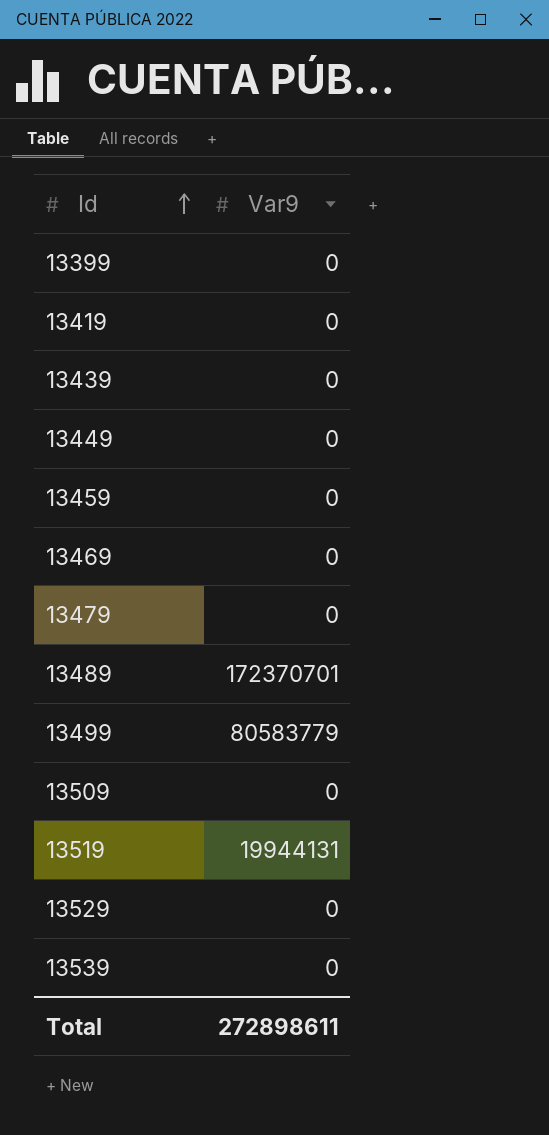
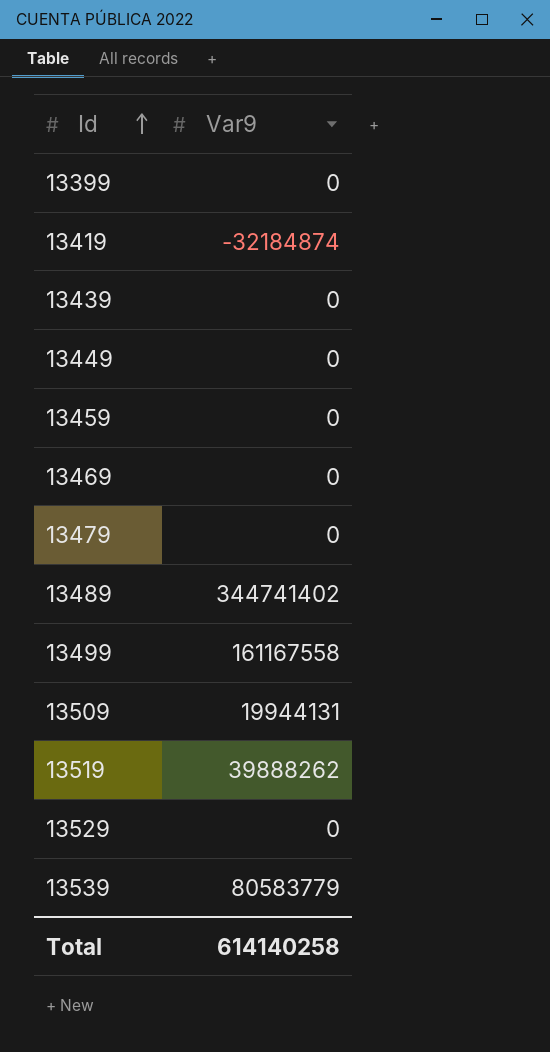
13419 | Var9: 0 -> -32184874
13489 | Var9: 172370701 -> 344741402
13499 | Var9: 80583779 -> 161167558
13509 | Var9: 0 -> 19944131
13519 | Var9: 19944131 -> 39888262
13539 | Var9: 0 -> 80583779
Total | Var9: 272898611 -> 614140258

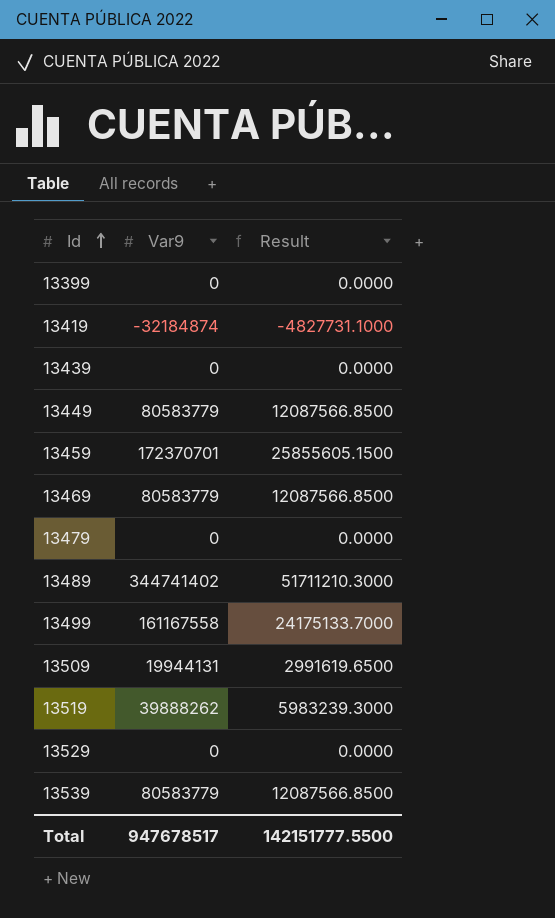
column Result | formula: none -> [Var9] * 0.15
13449 | Var9: 0 -> 80583779
13459 | Var9: 0 -> 172370701
13469 | Var9: 0 -> 80583779
Total | Var9: 614140258 -> 947678517

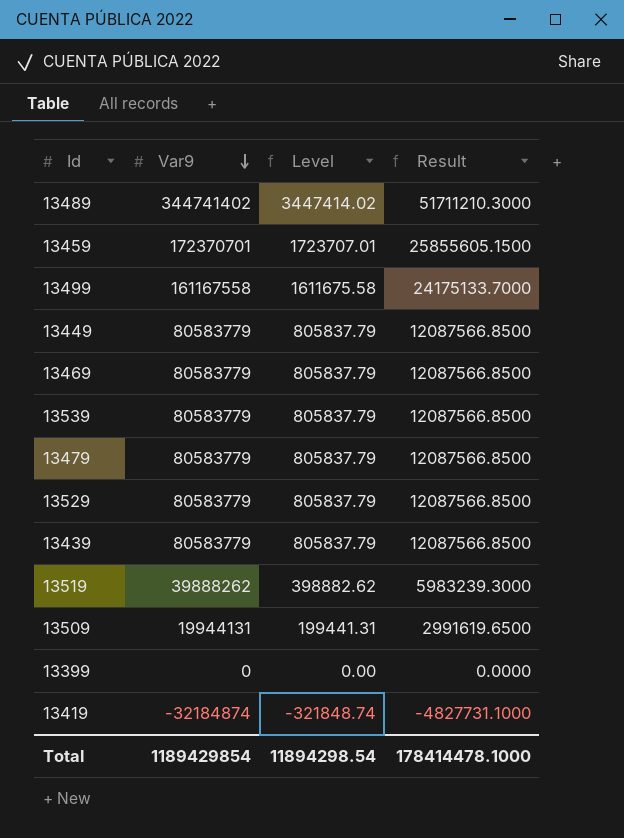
row order: Id ascending -> Var9 descending
column Level | formula: none -> [Var9] * 0.01
13479 | Var9: 0 -> 80583779
13479 | Result: 0.0000 -> 12087566.8500
13529 | Var9: 0 -> 80583779
13529 | Result: 0.0000 -> 12087566.8500
13439 | Var9: 0 -> 80583779
13439 | Result: 0.0000 -> 12087566.8500
Total | Var9: 947678517 -> 1189429854
Total | Result: 142151777.5500 -> 178414478.1000

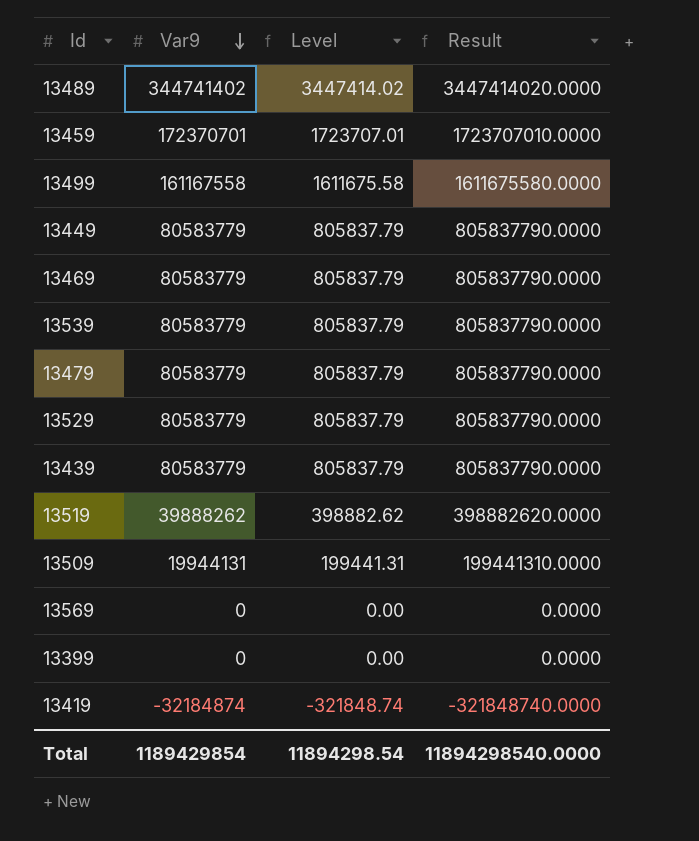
column Result | formula: [Var9] * 0.15 -> [Var9] * 10
row 13569: none -> 0 | 0.00 | 0.0000
Total | Result: 178414478.1000 -> 11894298540.0000

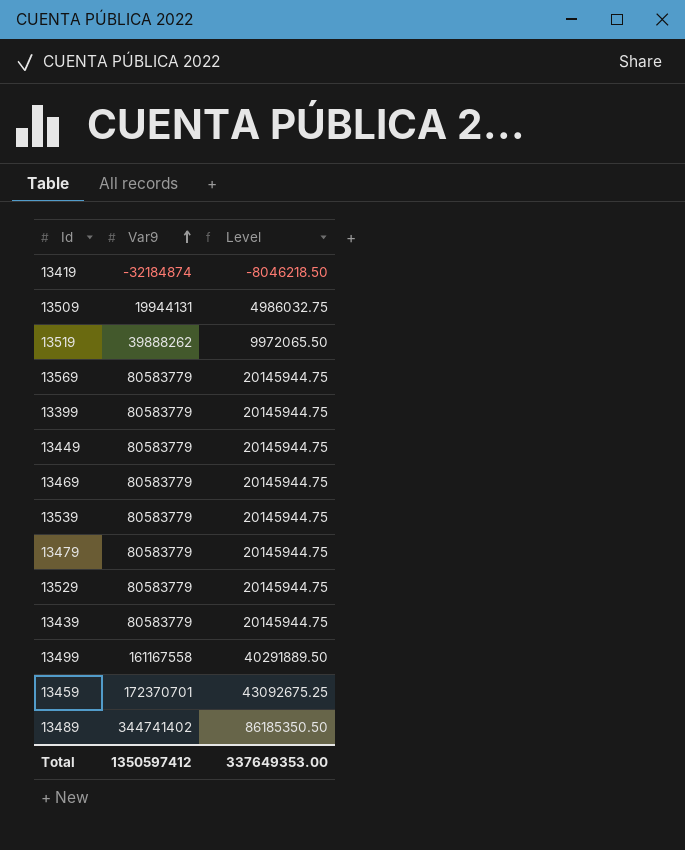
row order: Var9 descending -> Var9 ascending
column Result | formula: [Var9] * 10 -> none
column Level | formula: [Var9] * 0.01 -> [Var9] * 0.25
13569 | Var9: 0 -> 80583779
13399 | Var9: 0 -> 80583779
Total | Var9: 1189429854 -> 1350597412
Total | Level: 11894298.54 -> 337649353.00

